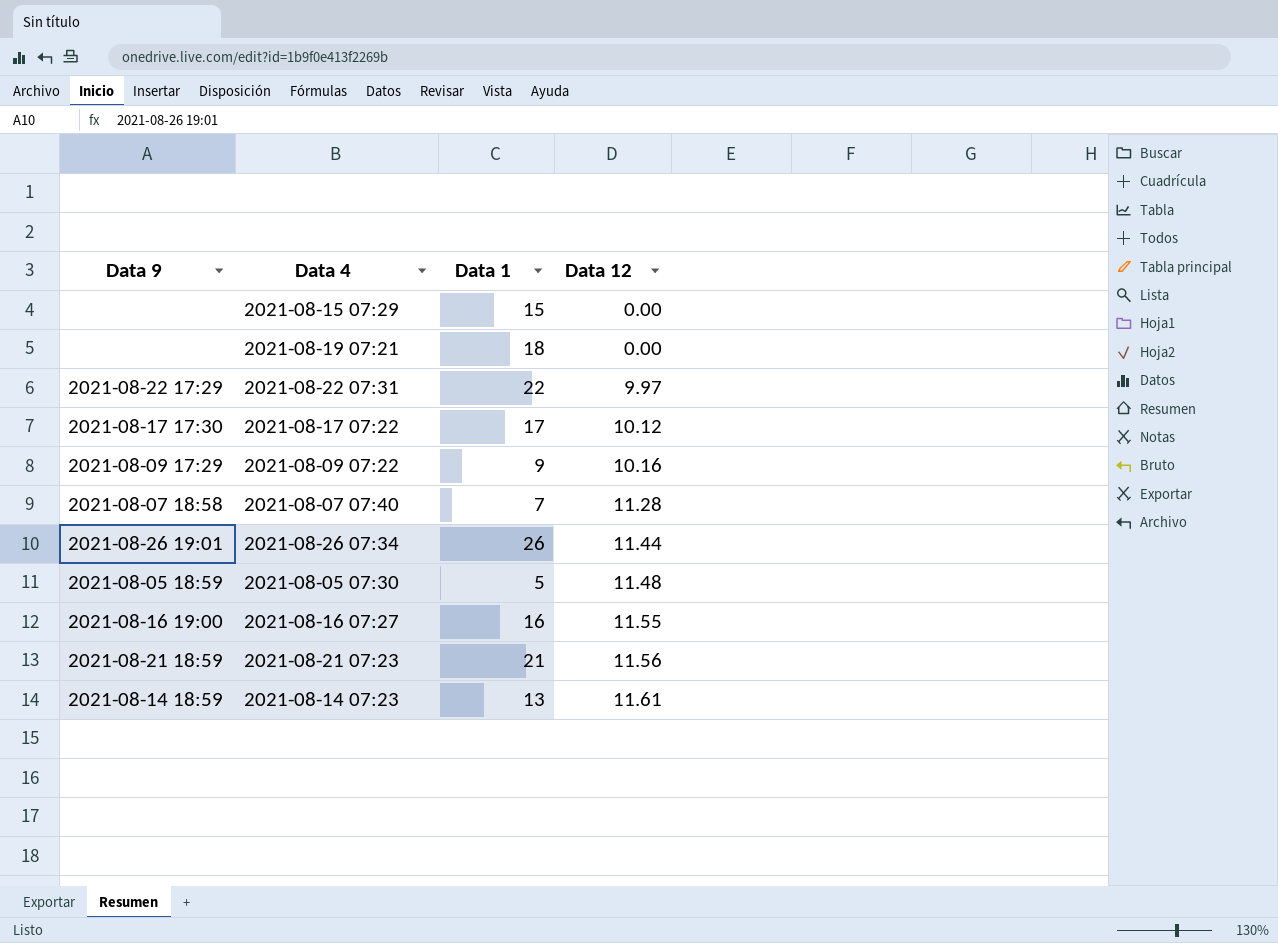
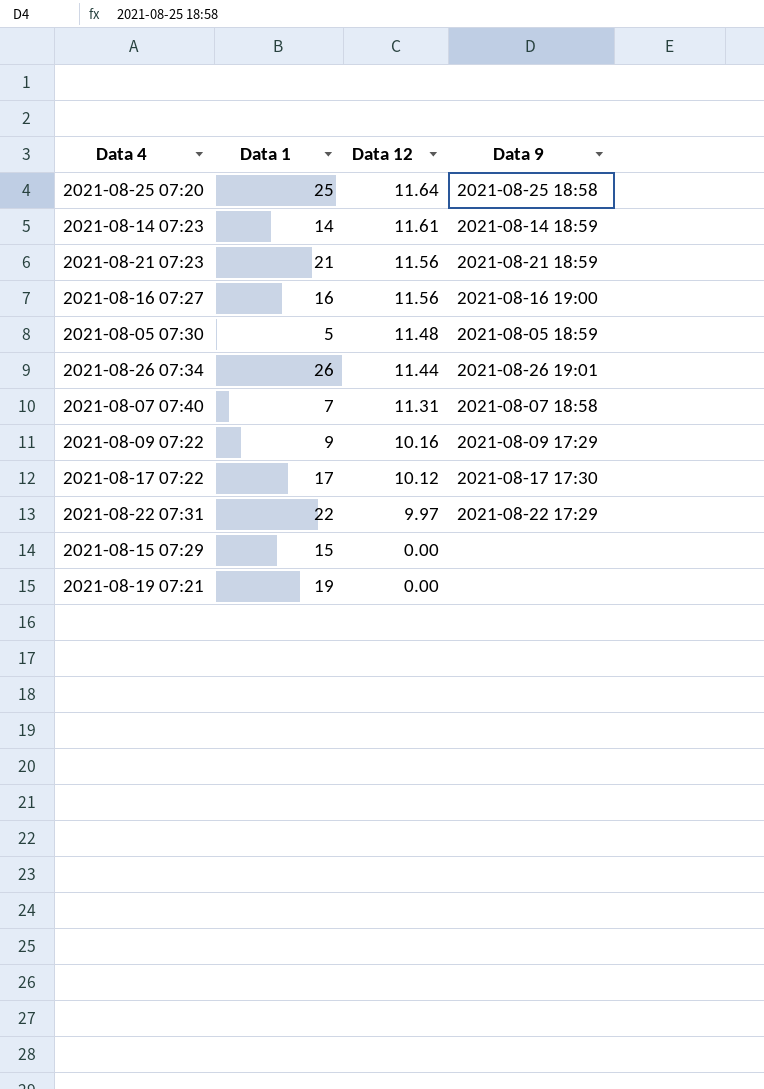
row order: Data 12 ascending -> Data 12 descending
column Data 9 | position: 1 -> 4
row 2021-08-25 07:20: none -> 25 | 11.64 | 2021-08-25 18:58
2021-08-14 07:23 | Data 1: 13 -> 14
2021-08-16 07:27 | Data 12: 11.55 -> 11.56
2021-08-07 07:40 | Data 12: 11.28 -> 11.31
2021-08-19 07:21 | Data 1: 18 -> 19

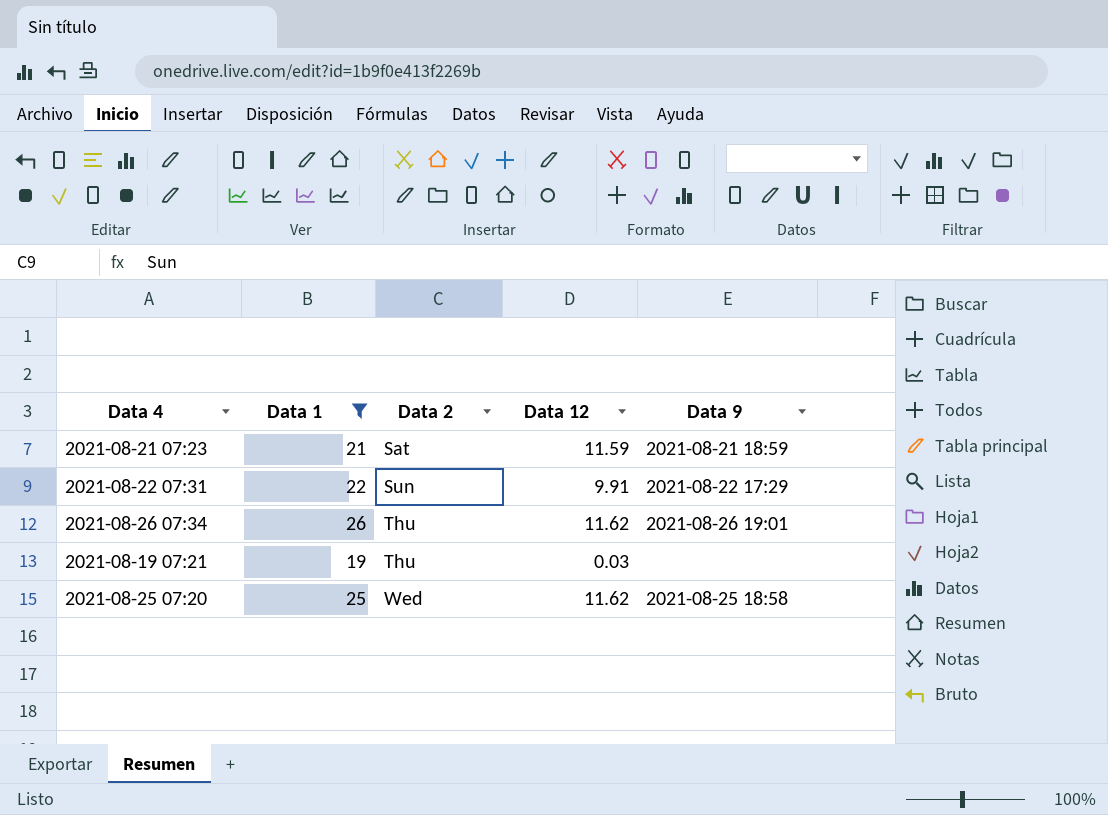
filter: none -> Data 1 >= 19
row order: Data 12 descending -> Data 2 ascending
column Data 2 | position: none -> 3
2021-08-21 07:23 | Data 12: 11.56 -> 11.59
2021-08-22 07:31 | Data 12: 9.97 -> 9.91
2021-08-26 07:34 | Data 12: 11.44 -> 11.62
2021-08-19 07:21 | Data 12: 0.00 -> 0.03
2021-08-25 07:20 | Data 12: 11.64 -> 11.62

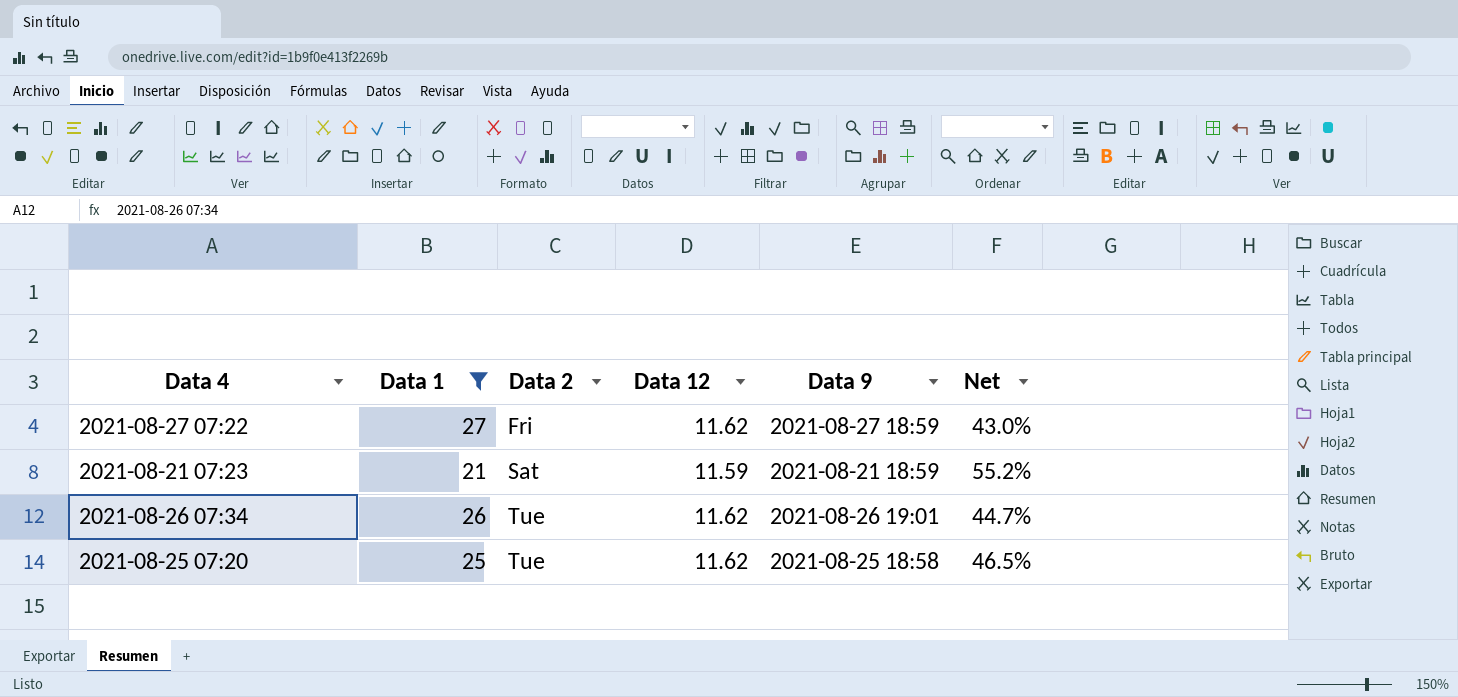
column Net | formula: none -> [Data 12] / [Data 1]
row 2021-08-22 07:31: 22 | Sun | 9.91 | 2021-08-22 17:29 -> none
row 2021-08-19 07:21: 19 | Thu | 0.03 | none -> none
row 2021-08-27 07:22: none -> 27 | Fri | 11.62 | 2021-08-27 18:59 | 43.0%
2021-08-26 07:34 | Data 2: Thu -> Tue
2021-08-25 07:20 | Data 2: Wed -> Tue

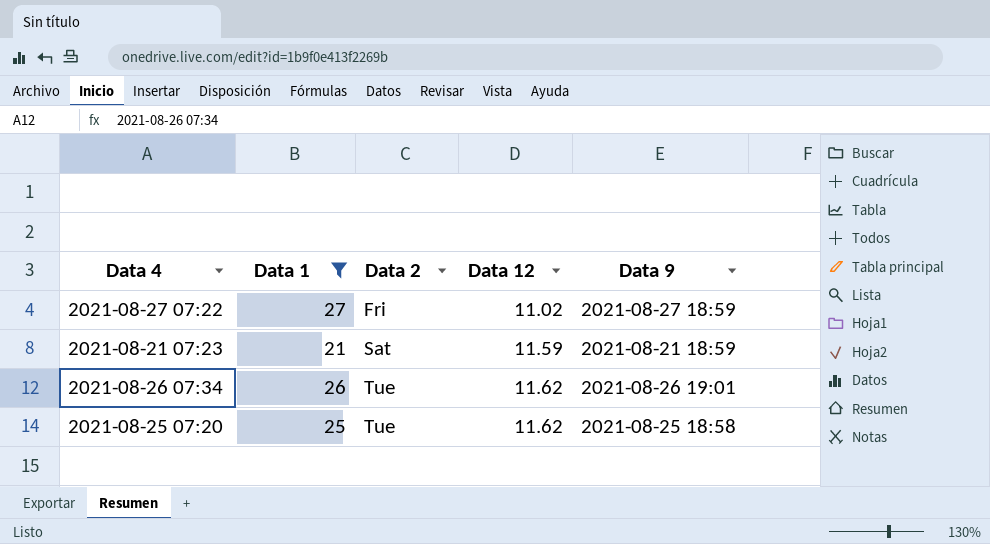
column Net | formula: [Data 12] / [Data 1] -> none
2021-08-27 07:22 | Data 12: 11.62 -> 11.02

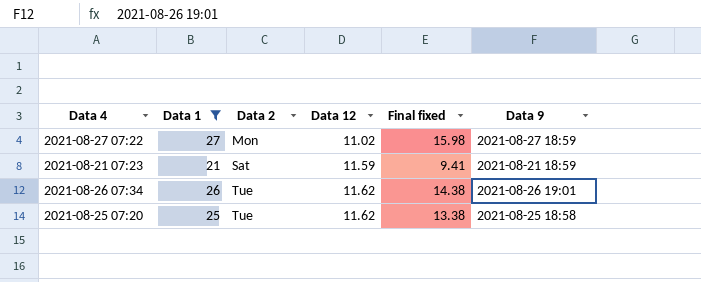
column Final fixed | formula: none -> [Data 1] - [Data 12]
2021-08-27 07:22 | Data 2: Fri -> Mon

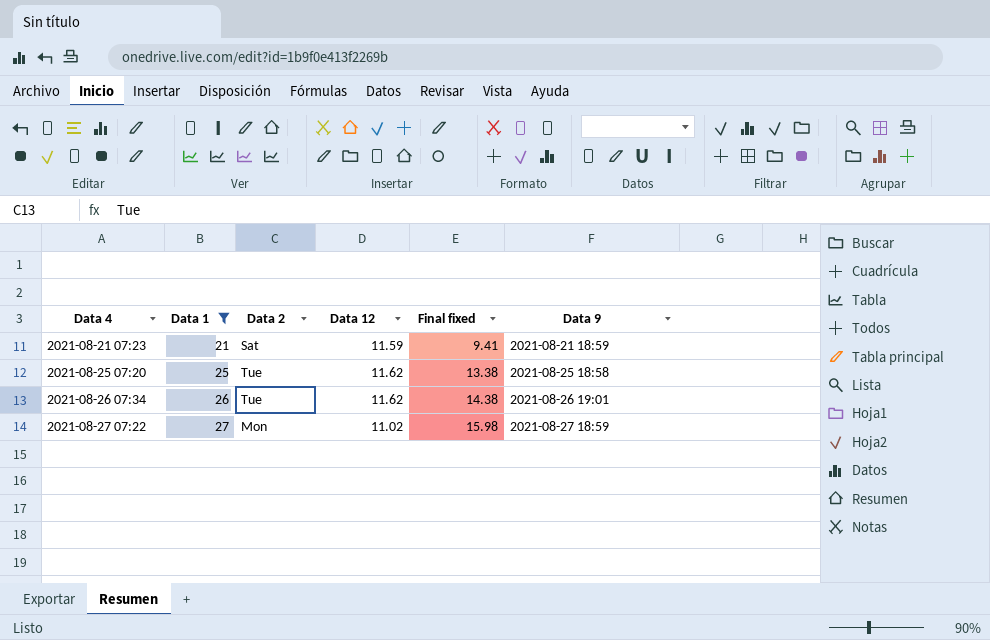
row order: Data 2 ascending -> Data 4 ascending

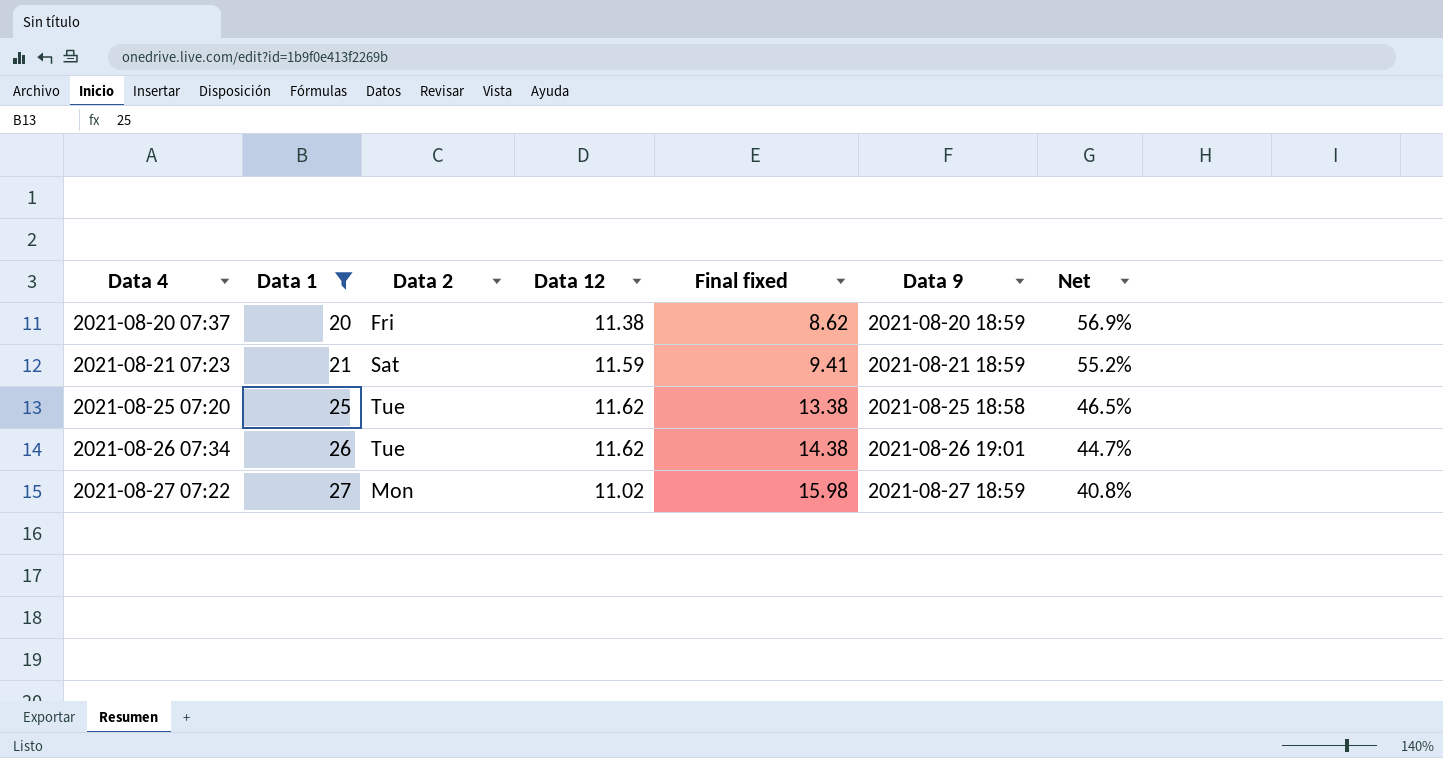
column Net | formula: none -> [Data 12] / [Data 1]
row 2021-08-20 07:37: none -> 20 | Fri | 11.38 | 8.62 | 2021-08-20 18:59 | 56.9%

